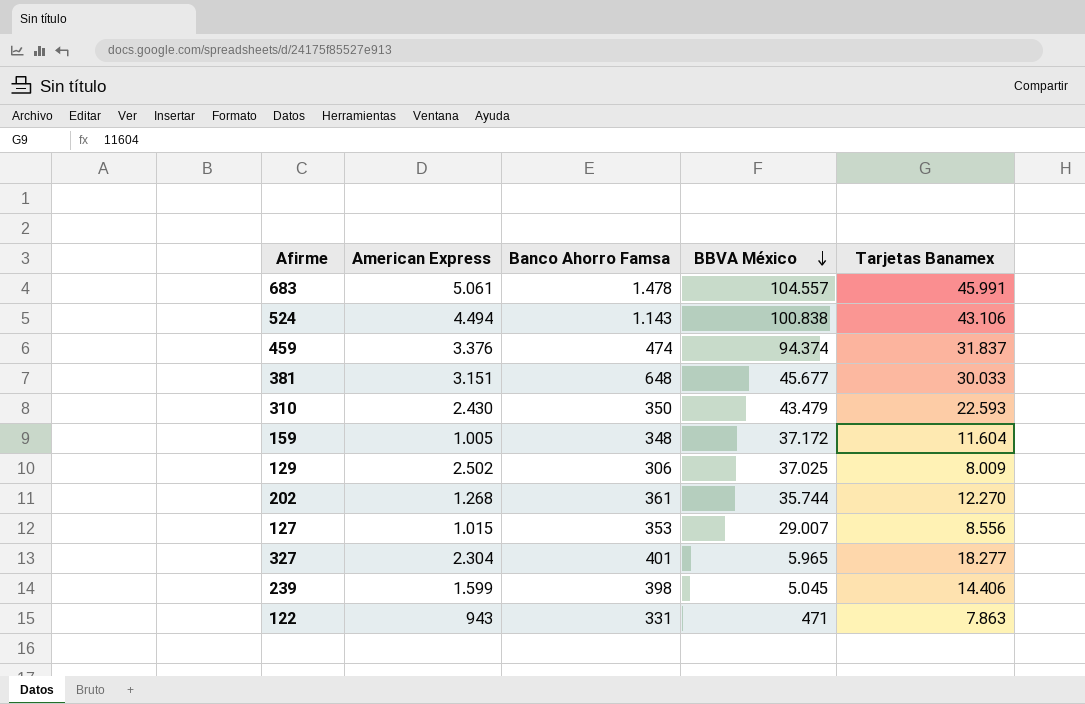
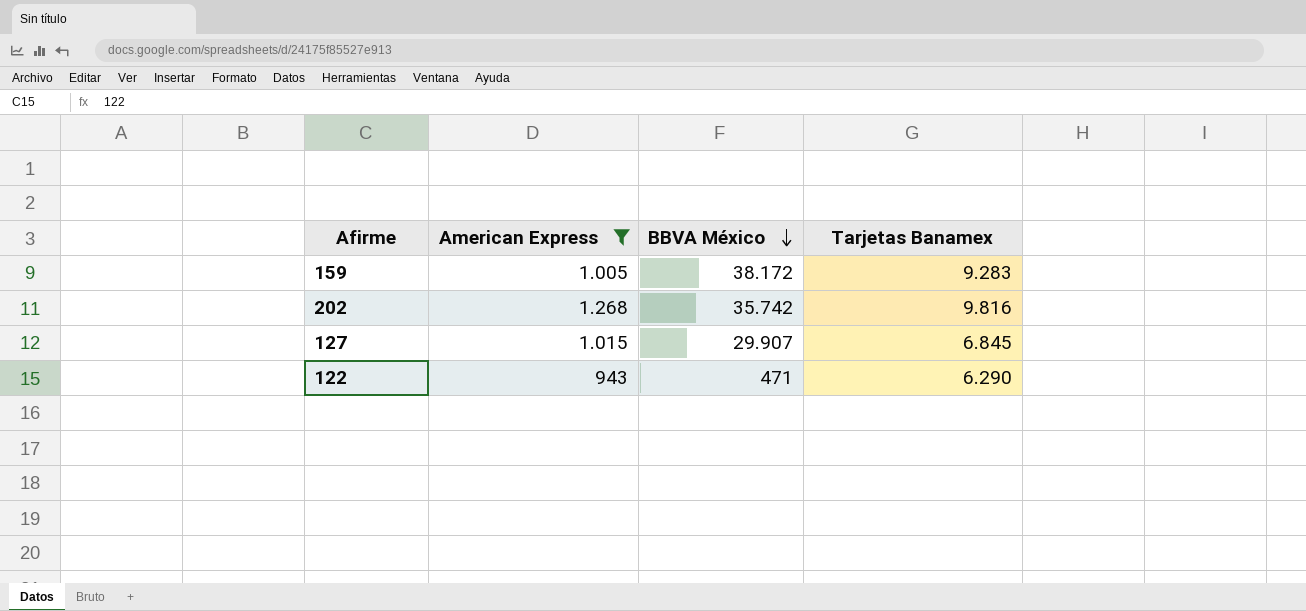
filter: none -> American Express <= 1.268
column Banco Ahorro Famsa | position: 3 -> none
159 | BBVA México: 37.172 -> 38.172
159 | Tarjetas Banamex: 11.604 -> 9.283
202 | BBVA México: 35.744 -> 35.742
202 | Tarjetas Banamex: 12.270 -> 9.816
127 | BBVA México: 29.007 -> 29.907
127 | Tarjetas Banamex: 8.556 -> 6.845
122 | Tarjetas Banamex: 7.863 -> 6.290

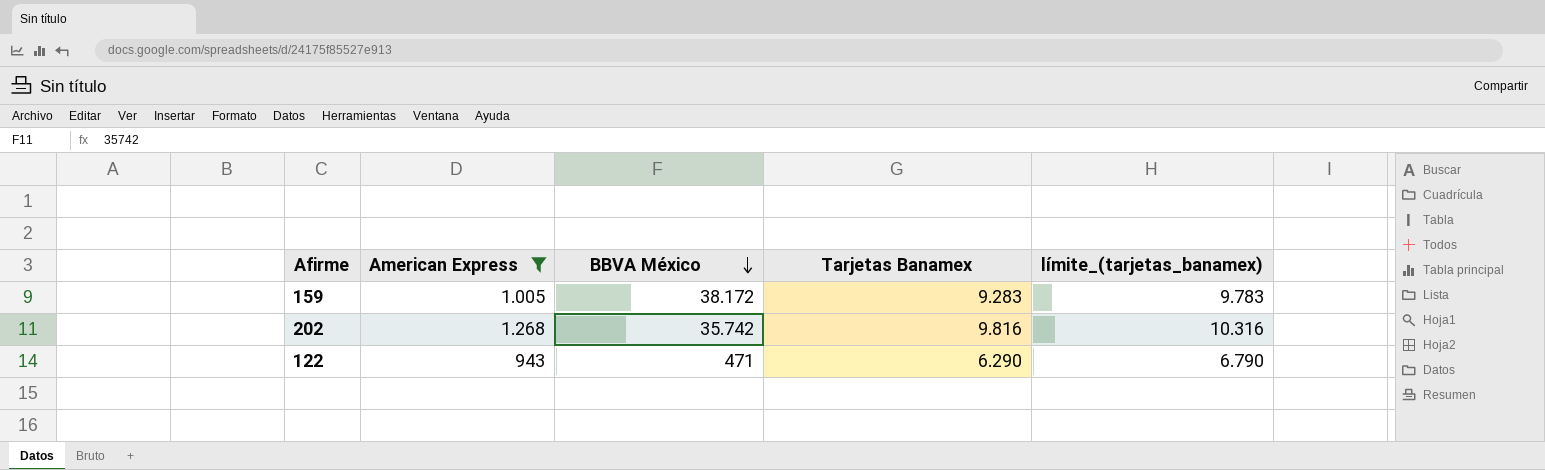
column límite_(tarjetas_banamex) | formula: none -> [Tarjetas Banamex] + 500
row 127: 1.015 | 29.907 | 6.845 -> none

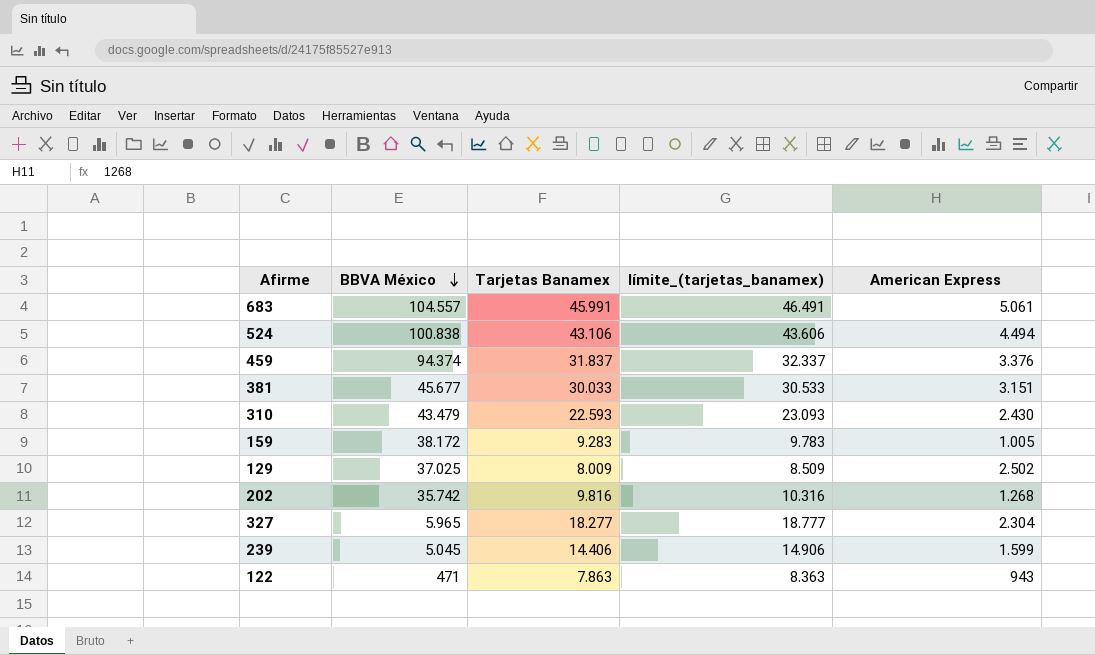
filter: American Express <= 1.268 -> none
column American Express | position: 2 -> 5
122 | Tarjetas Banamex: 6.290 -> 7.863
122 | límite_(tarjetas_banamex): 6.790 -> 8.363

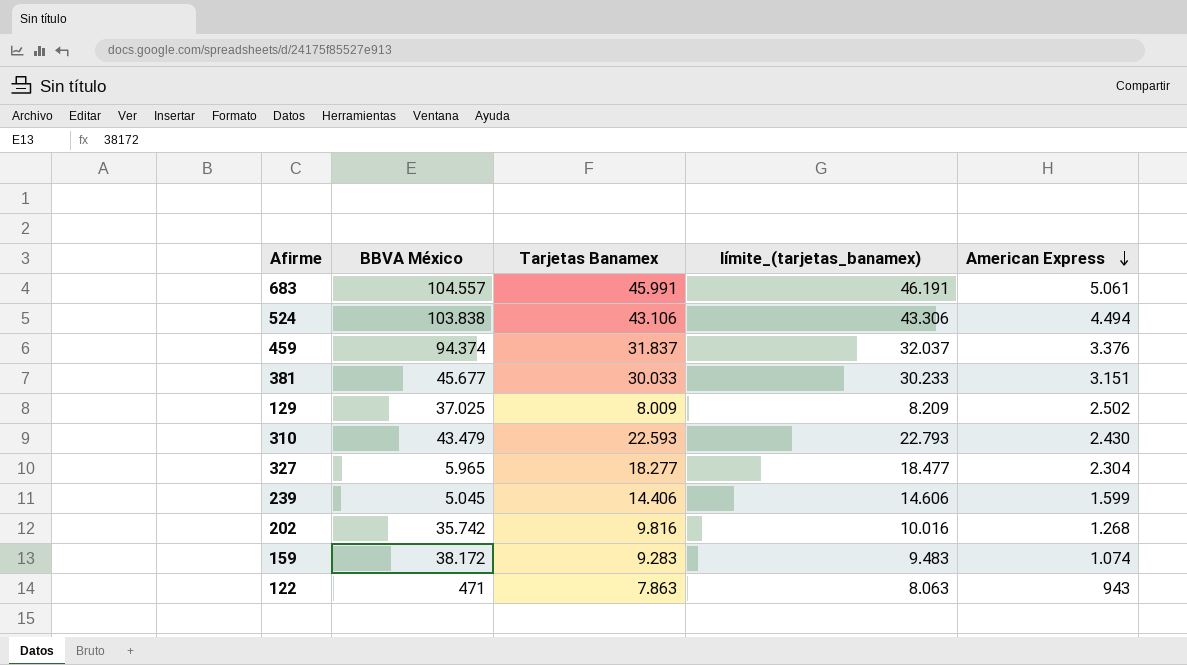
row order: BBVA México descending -> American Express descending
column límite_(tarjetas_banamex) | formula: [Tarjetas Banamex] + 500 -> [Tarjetas Banamex] + 200
524 | BBVA México: 100.838 -> 103.838
159 | American Express: 1.005 -> 1.074

